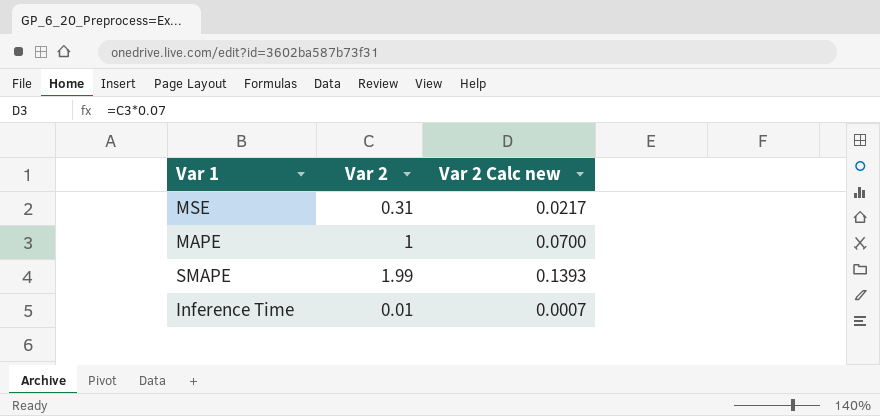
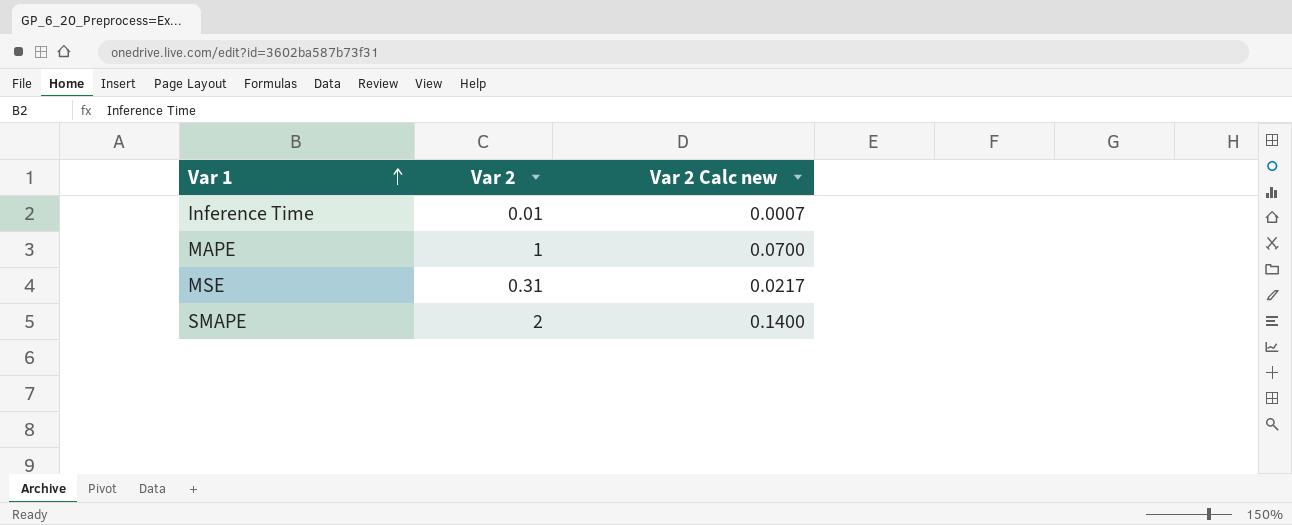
row order: none -> Var 1 ascending
SMAPE | Var 2: 1.99 -> 2
SMAPE | Var 2 Calc new: 0.1393 -> 0.1400

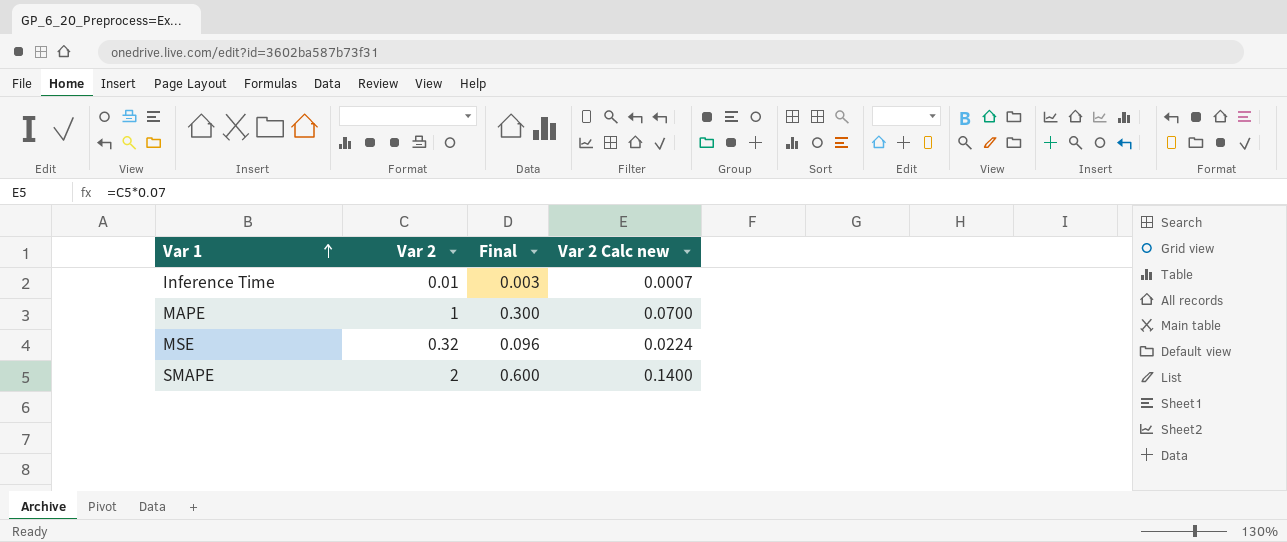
column Final | formula: none -> [Var 2] * 0.3
MSE | Var 2: 0.31 -> 0.32
MSE | Var 2 Calc new: 0.0217 -> 0.0224

